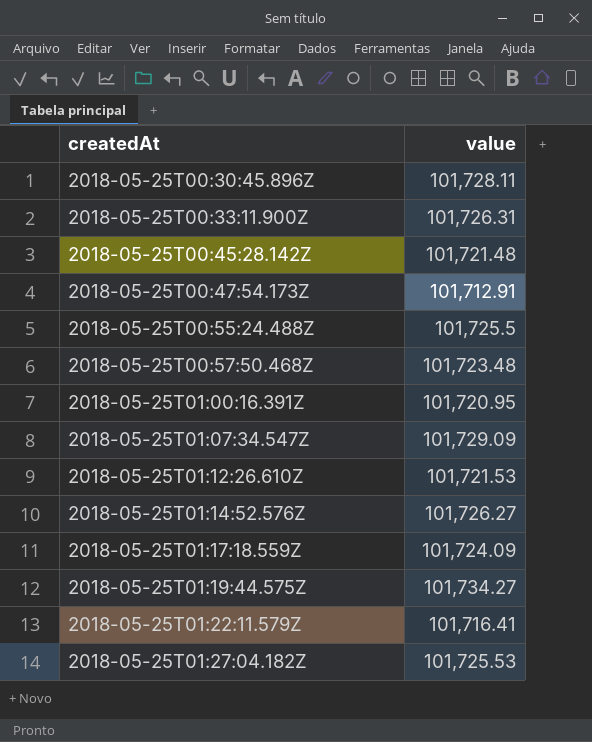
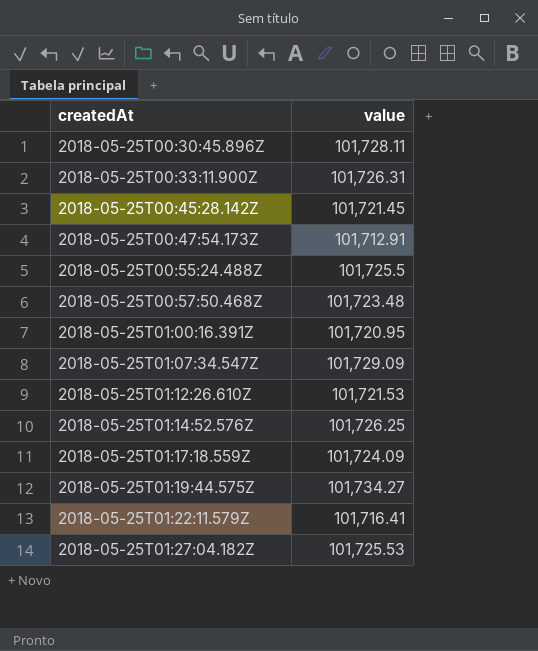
2018-05-25T00:45:28.142Z | value: 101,721.48 -> 101,721.45
2018-05-25T01:14:52.576Z | value: 101,726.27 -> 101,726.25

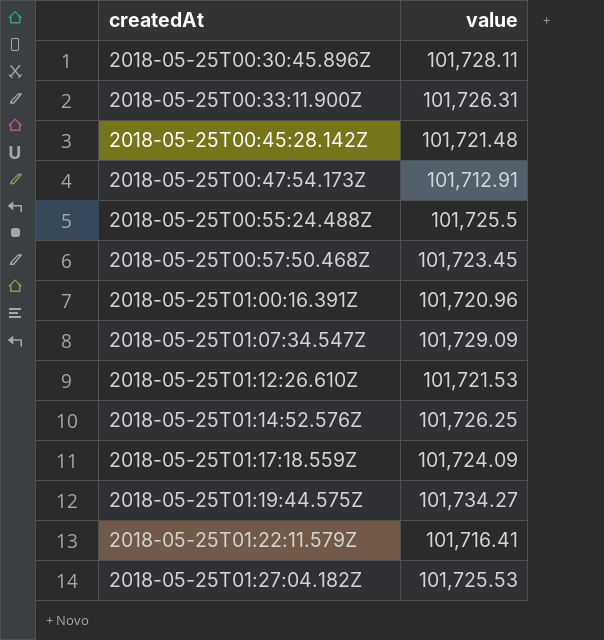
2018-05-25T00:45:28.142Z | value: 101,721.45 -> 101,721.48
2018-05-25T00:57:50.468Z | value: 101,723.48 -> 101,723.45
2018-05-25T01:00:16.391Z | value: 101,720.95 -> 101,720.96

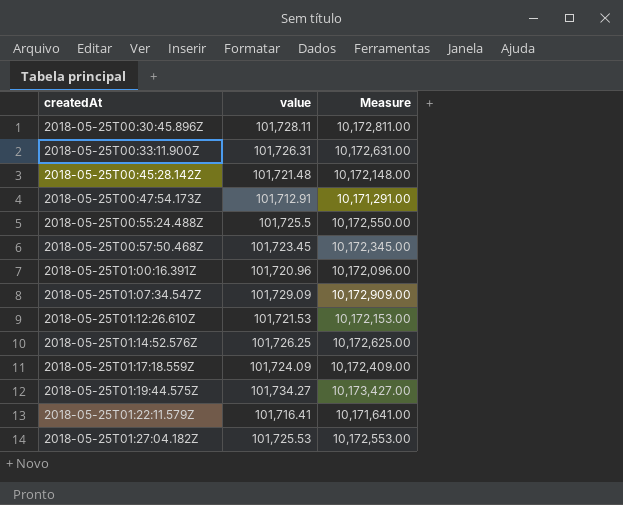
column Measure | formula: none -> [value] * 100

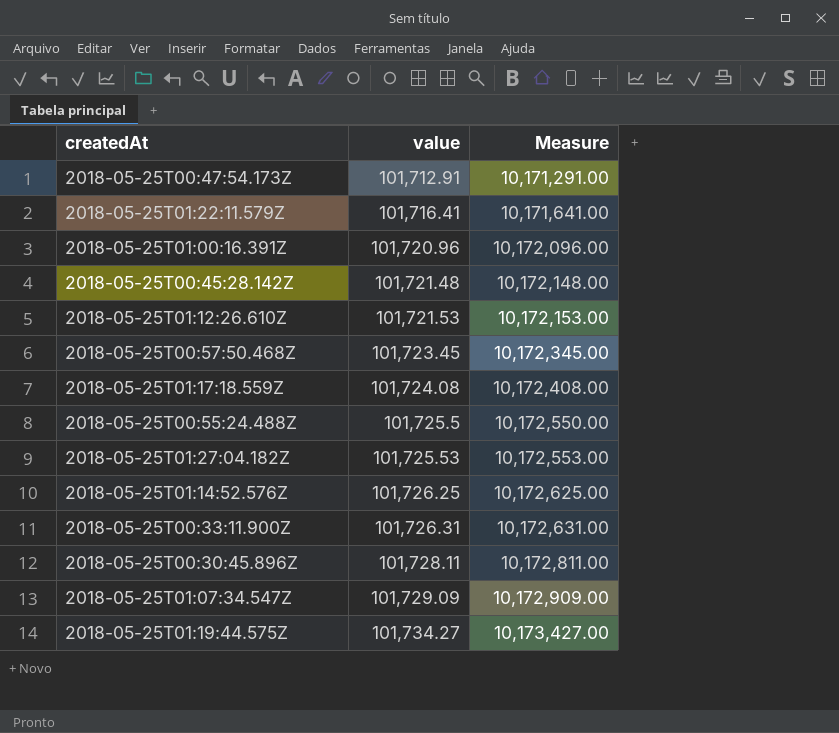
row order: createdAt ascending -> value ascending
2018-05-25T01:17:18.559Z | value: 101,724.09 -> 101,724.08
2018-05-25T01:17:18.559Z | Measure: 10,172,409.00 -> 10,172,408.00

